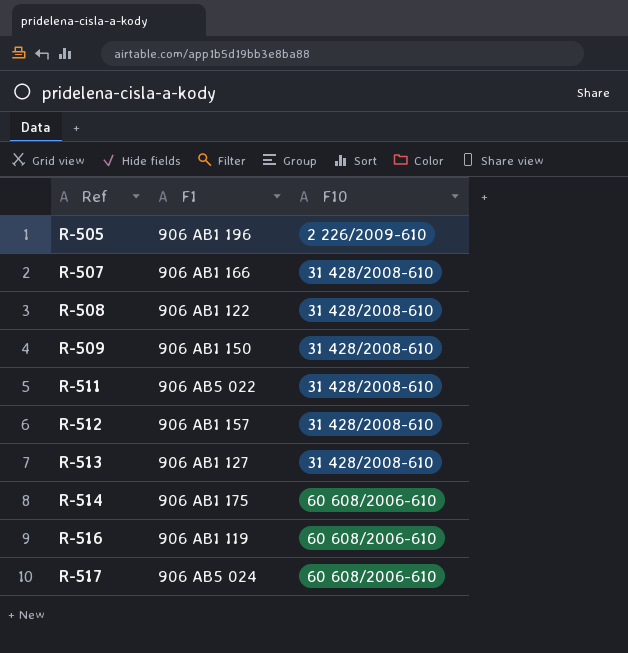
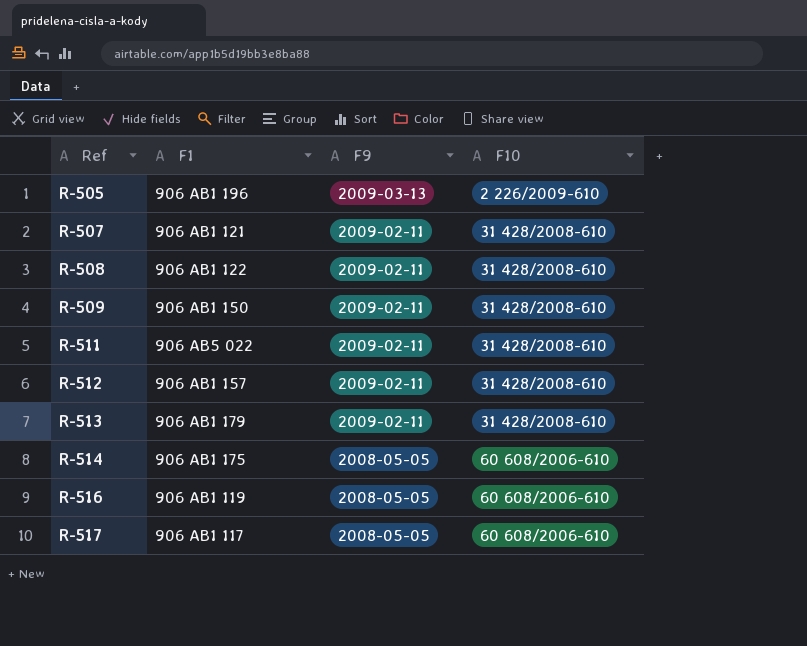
column F9 | position: none -> 3
R-507 | F1: 906 AB1 166 -> 906 AB1 121
R-513 | F1: 906 AB1 127 -> 906 AB1 179
R-517 | F1: 906 AB5 024 -> 906 AB1 117

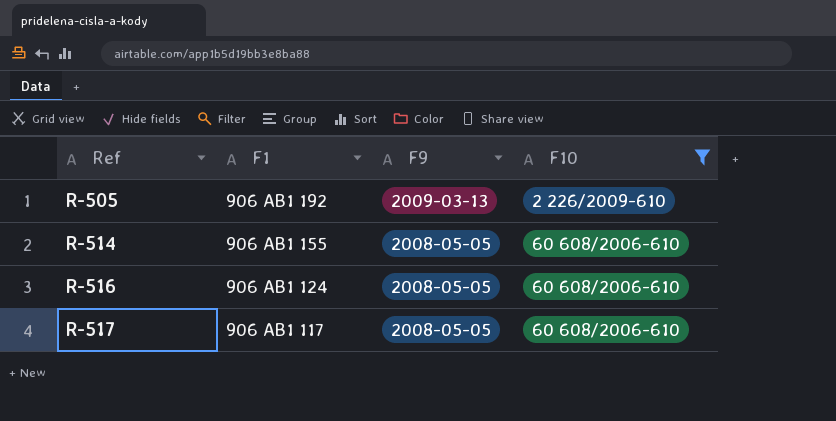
filter: none -> F10 != 31 428/2008-610
R-505 | F1: 906 AB1 196 -> 906 AB1 192
R-514 | F1: 906 AB1 175 -> 906 AB1 155
R-516 | F1: 906 AB1 119 -> 906 AB1 124

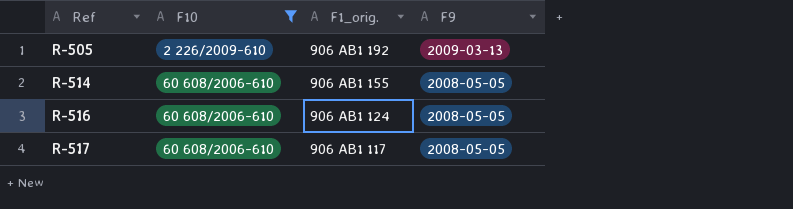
column F10 | position: 4 -> 2
column name: F1 -> F1_orig.

